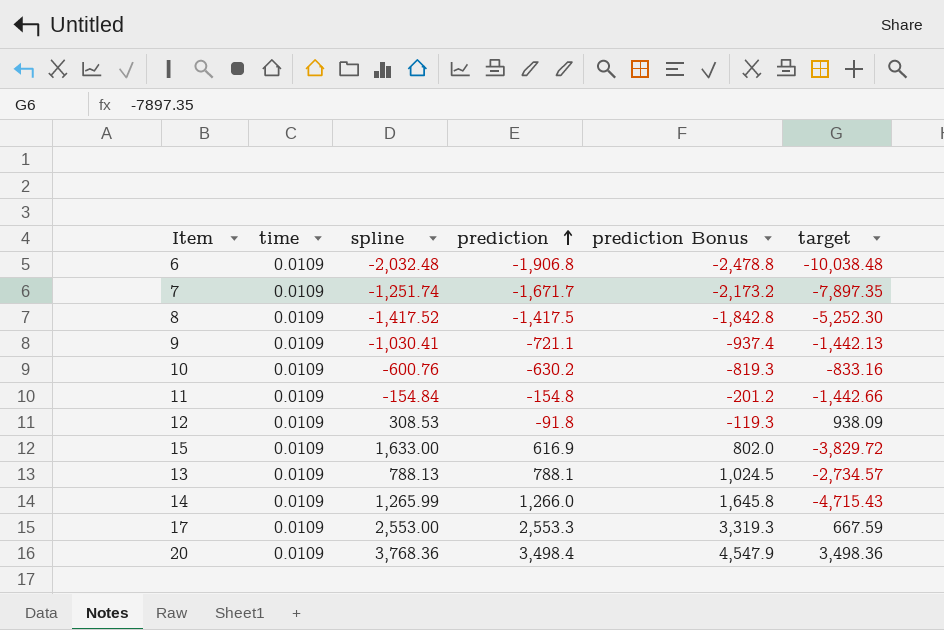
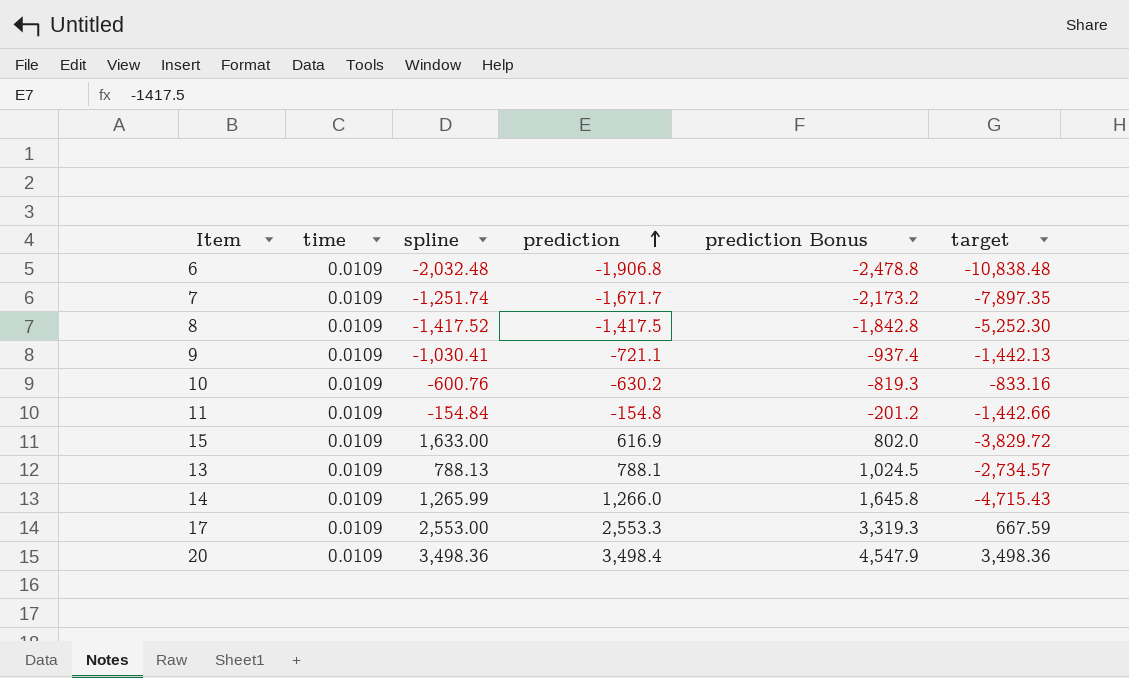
row 12: 0.0109 | 308.53 | -91.8 | -119.3 | 938.09 -> none
6 | target: -10,038.48 -> -10,838.48
20 | spline: 3,768.36 -> 3,498.36

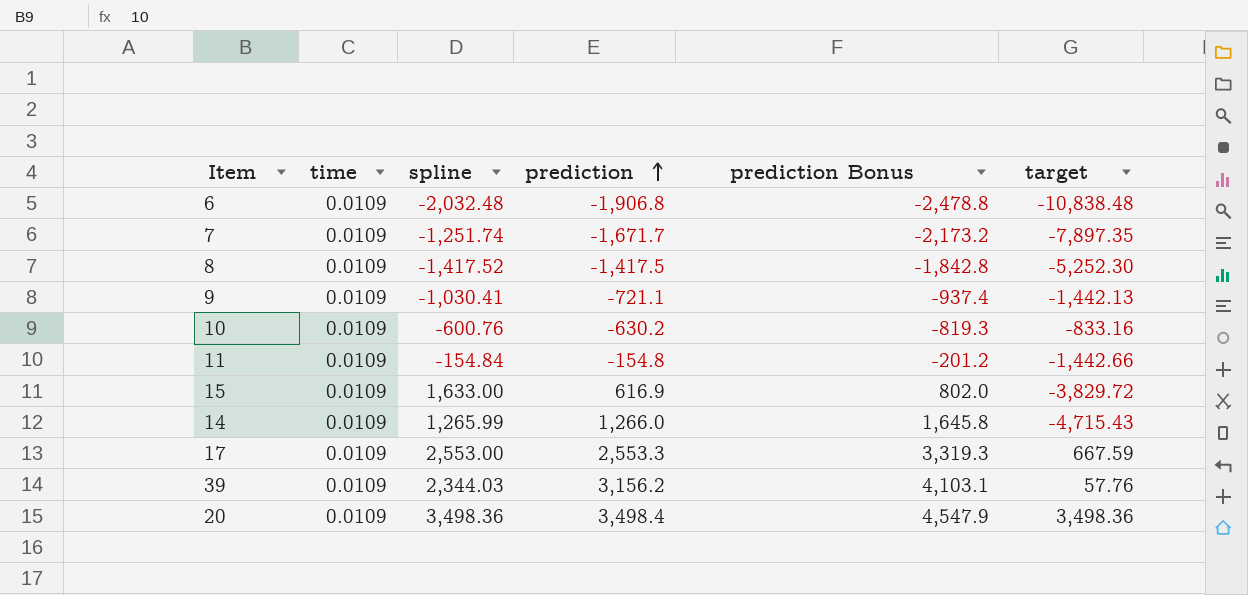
row 13: 0.0109 | 788.13 | 788.1 | 1,024.5 | -2,734.57 -> none
row 39: none -> 0.0109 | 2,344.03 | 3,156.2 | 4,103.1 | 57.76

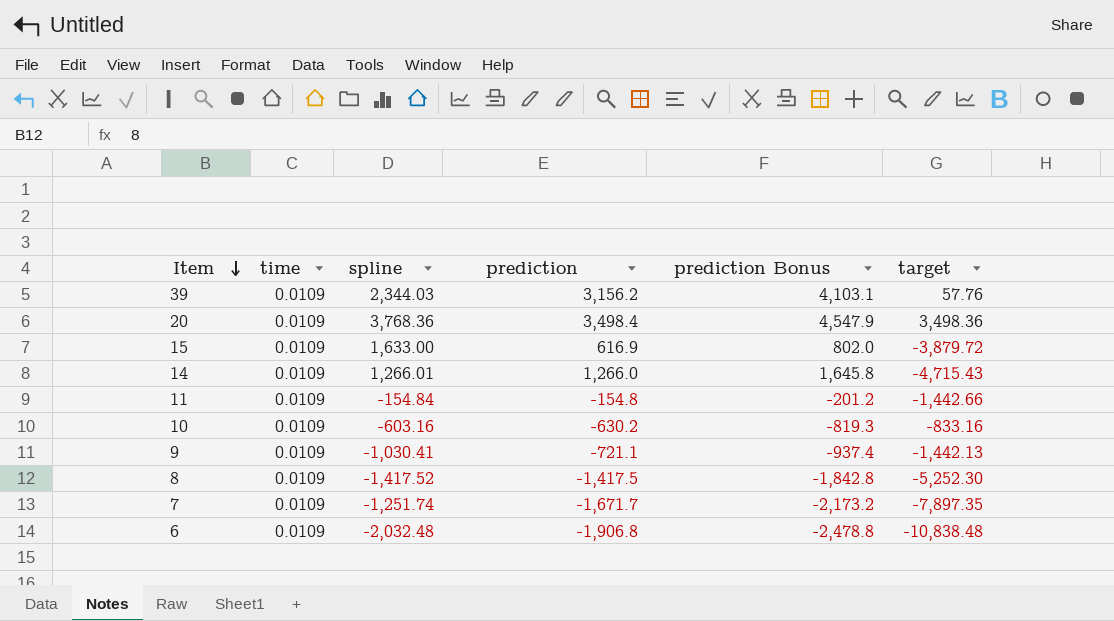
row order: prediction ascending -> Item descending
row 17: 0.0109 | 2,553.00 | 2,553.3 | 3,319.3 | 667.59 -> none
20 | spline: 3,498.36 -> 3,768.36
15 | target: -3,829.72 -> -3,879.72
14 | spline: 1,265.99 -> 1,266.01
10 | spline: -600.76 -> -603.16

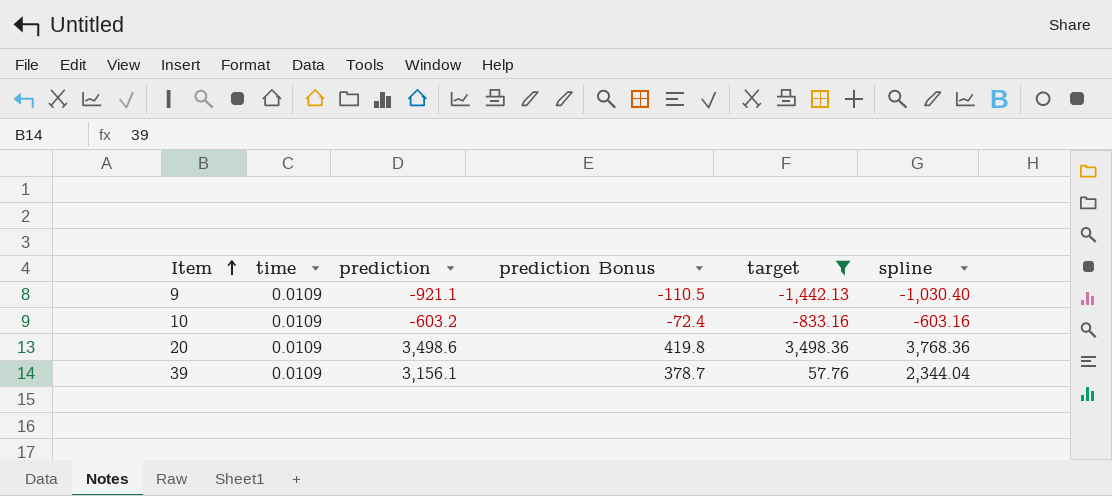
filter: none -> target >= -1,442.13
row order: Item descending -> Item ascending
column prediction Bonus | formula: [prediction] * 1.3 -> [prediction] * 0.12
column spline | position: 3 -> 6
9 | prediction: -721.1 -> -921.1
9 | spline: -1,030.41 -> -1,030.40
10 | prediction: -630.2 -> -603.2
20 | prediction: 3,498.4 -> 3,498.6
39 | prediction: 3,156.2 -> 3,156.1
39 | spline: 2,344.03 -> 2,344.04

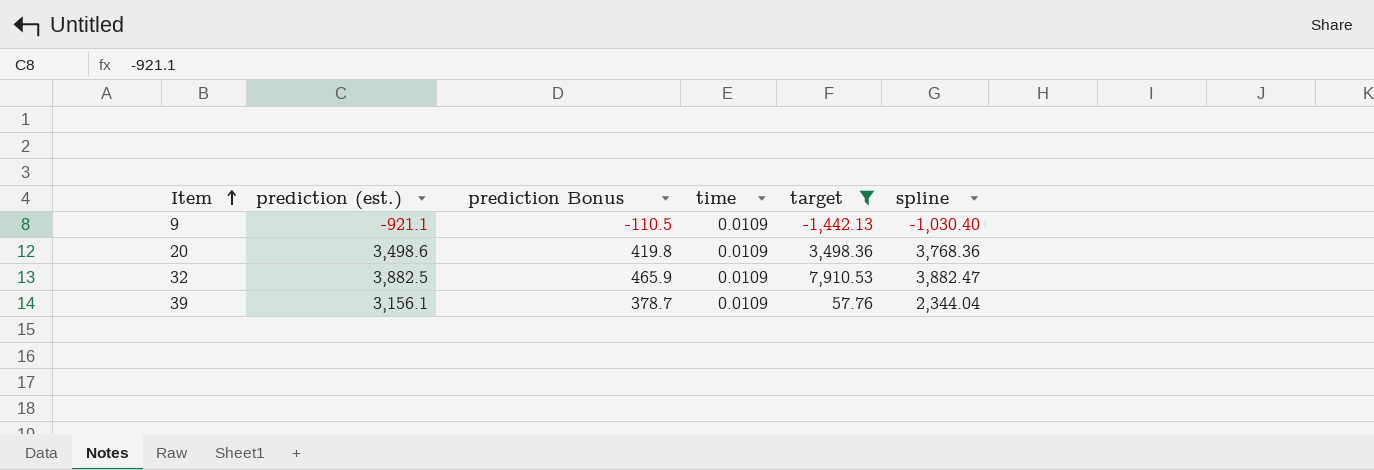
column name: prediction -> prediction (est.)
column time | position: 2 -> 4
row 10: 0.0109 | -603.2 | -72.4 | -833.16 | -603.16 -> none
row 32: none -> 3,882.5 | 465.9 | 0.0109 | 7,910.53 | 3,882.47

